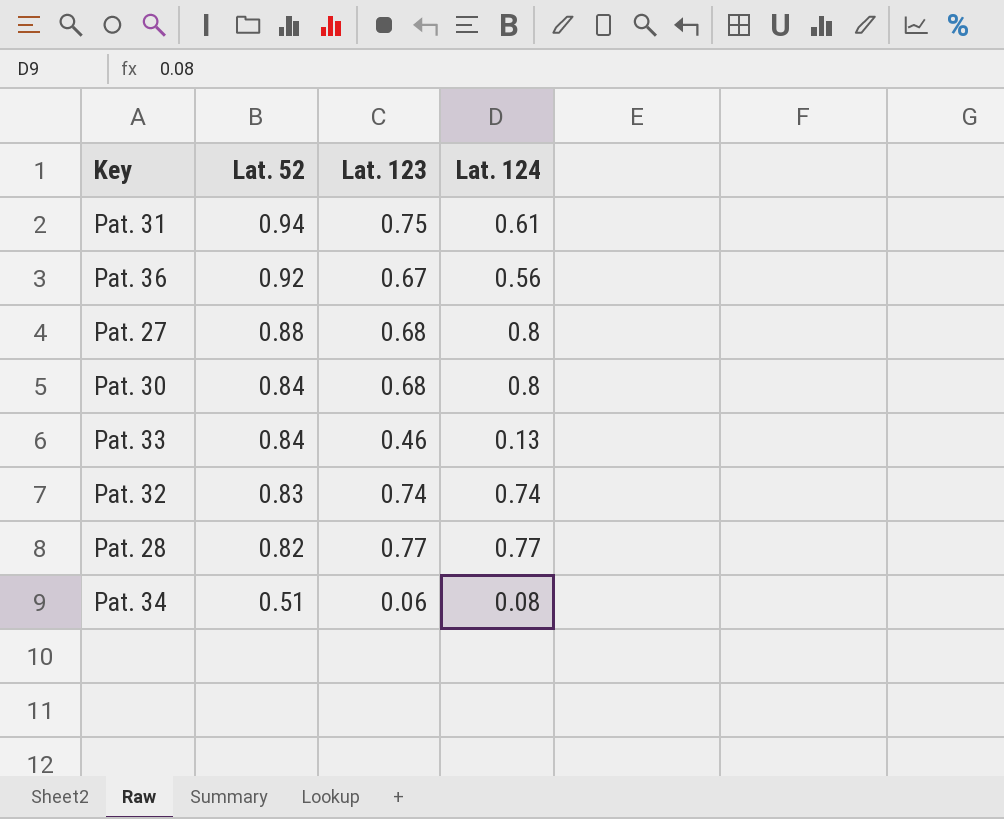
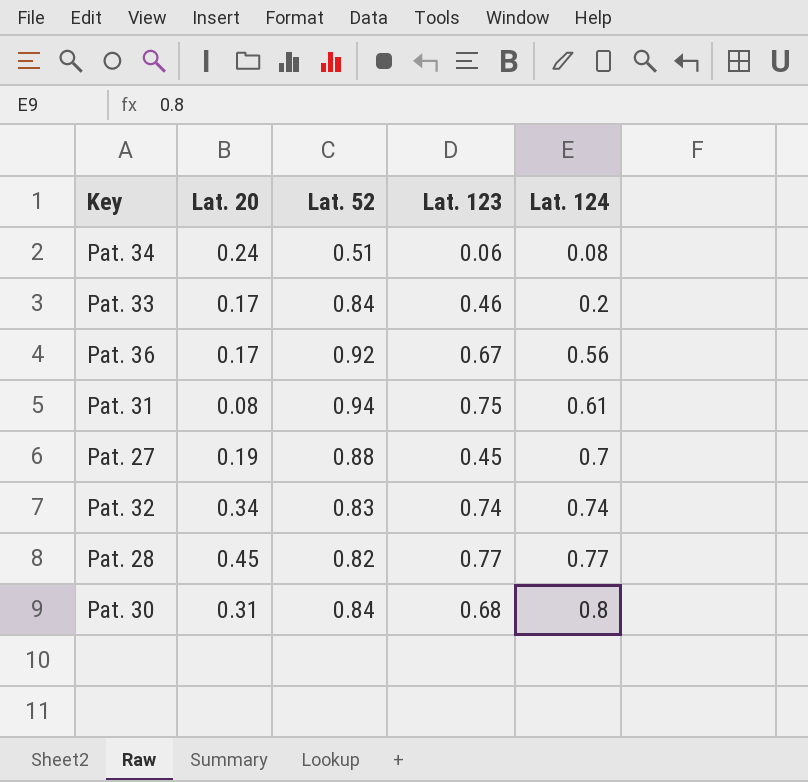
row order: Lat. 52 descending -> Lat. 124 ascending
column Lat. 20 | position: none -> 2
Pat. 33 | Lat. 124: 0.13 -> 0.2
Pat. 27 | Lat. 123: 0.68 -> 0.45
Pat. 27 | Lat. 124: 0.8 -> 0.7

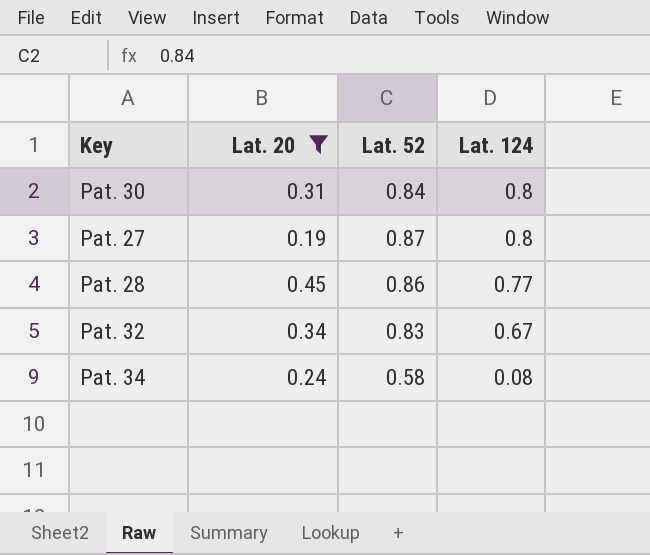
filter: none -> Lat. 20 >= 0.19
row order: Lat. 124 ascending -> Lat. 124 descending
column Lat. 123 | position: 4 -> none
Pat. 27 | Lat. 52: 0.88 -> 0.87
Pat. 27 | Lat. 124: 0.7 -> 0.8
Pat. 28 | Lat. 52: 0.82 -> 0.86
Pat. 32 | Lat. 124: 0.74 -> 0.67
Pat. 34 | Lat. 52: 0.51 -> 0.58

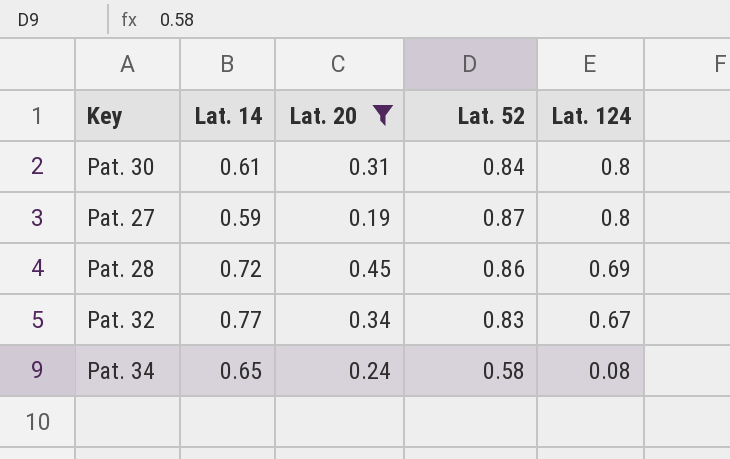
column Lat. 14 | position: none -> 2
Pat. 28 | Lat. 124: 0.77 -> 0.69

